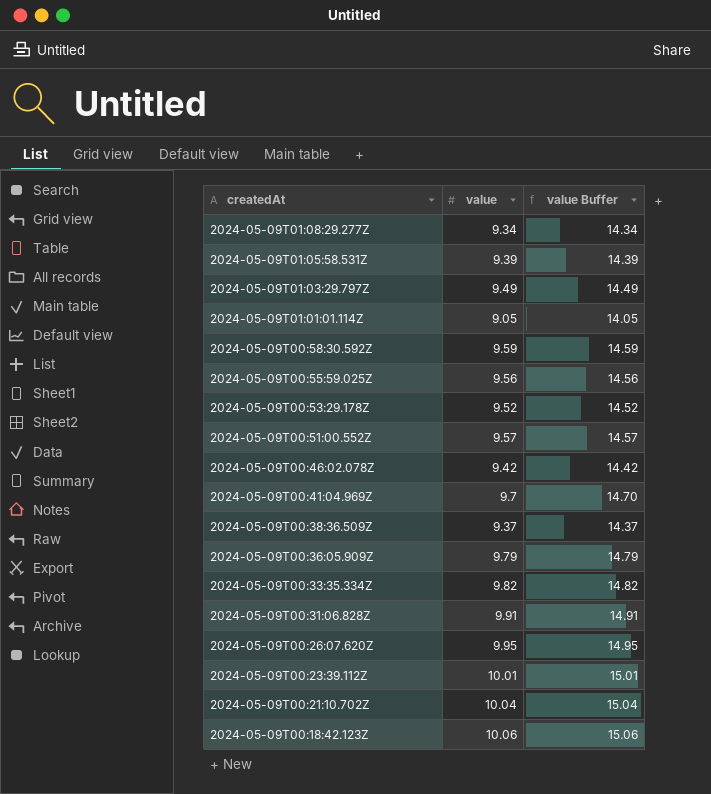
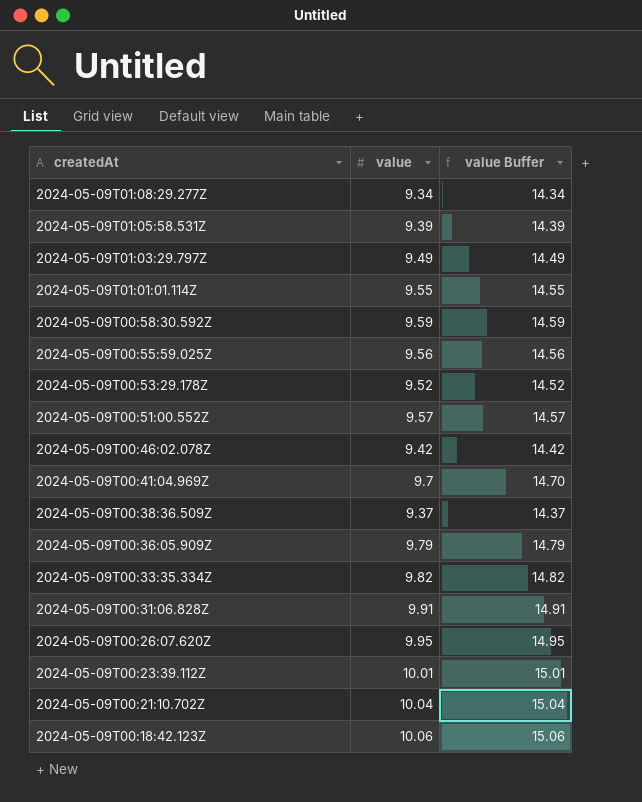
2024-05-09T01:01:01.114Z | value: 9.05 -> 9.55
2024-05-09T01:01:01.114Z | value Buffer: 14.05 -> 14.55

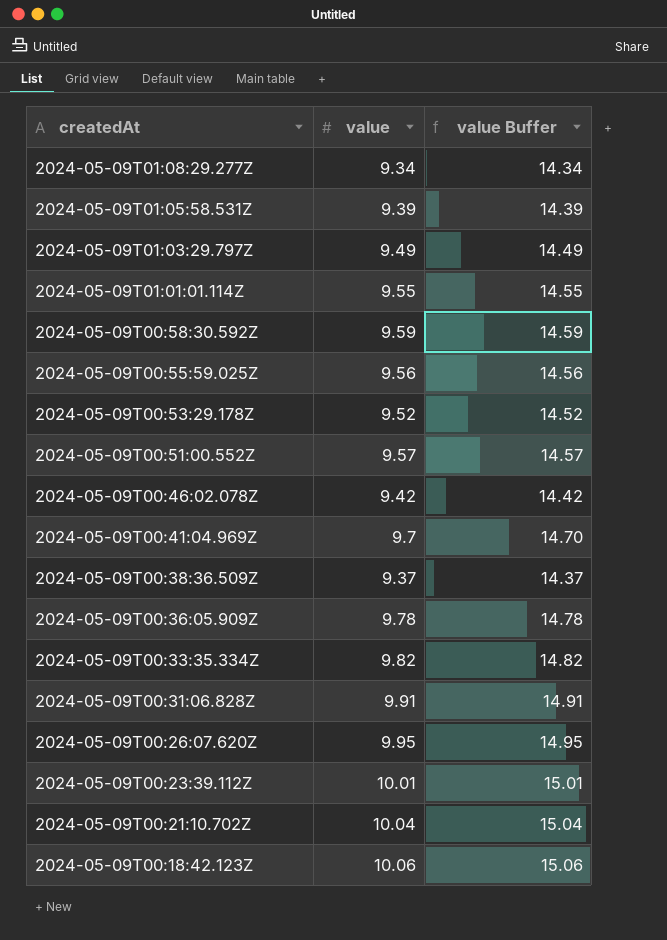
2024-05-09T00:36:05.909Z | value: 9.79 -> 9.78
2024-05-09T00:36:05.909Z | value Buffer: 14.79 -> 14.78

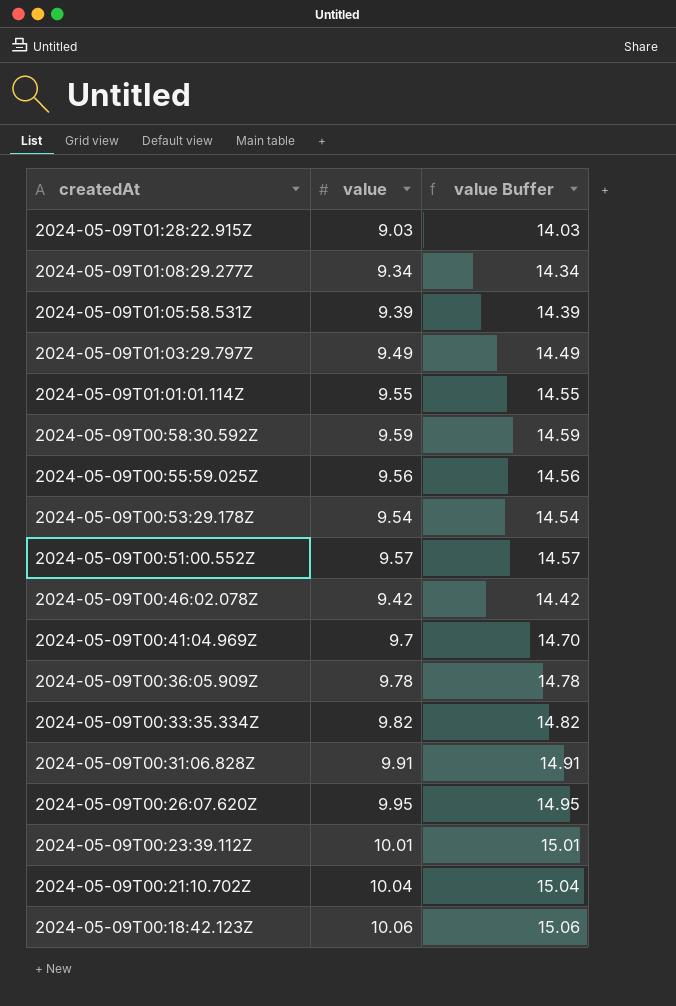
row 2024-05-09T00:38:36.509Z: 9.37 | 14.37 -> none
row 2024-05-09T01:28:22.915Z: none -> 9.03 | 14.03
2024-05-09T00:53:29.178Z | value: 9.52 -> 9.54
2024-05-09T00:53:29.178Z | value Buffer: 14.52 -> 14.54

